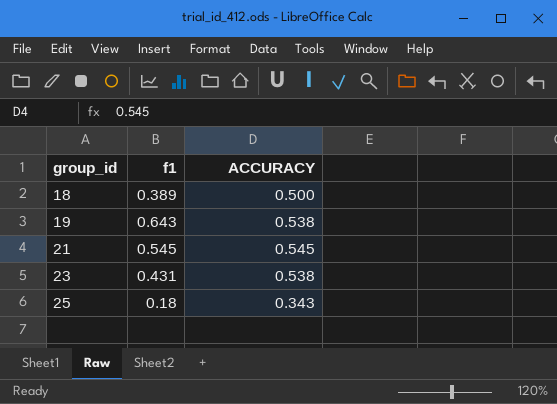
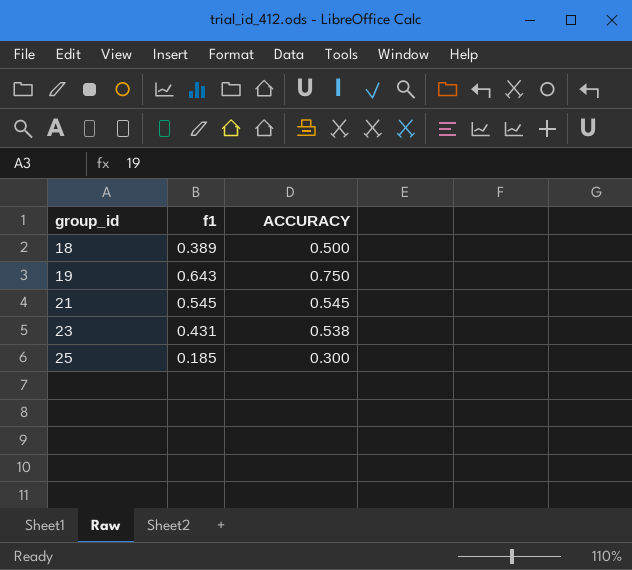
19 | ACCURACY: 0.538 -> 0.750
25 | f1: 0.18 -> 0.185
25 | ACCURACY: 0.343 -> 0.300

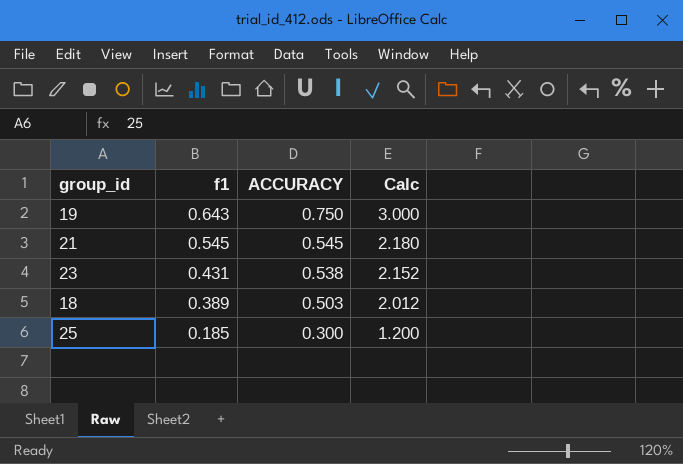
row order: group_id ascending -> f1 descending
column Calc | formula: none -> [ACCURACY] * 4
18 | ACCURACY: 0.500 -> 0.503

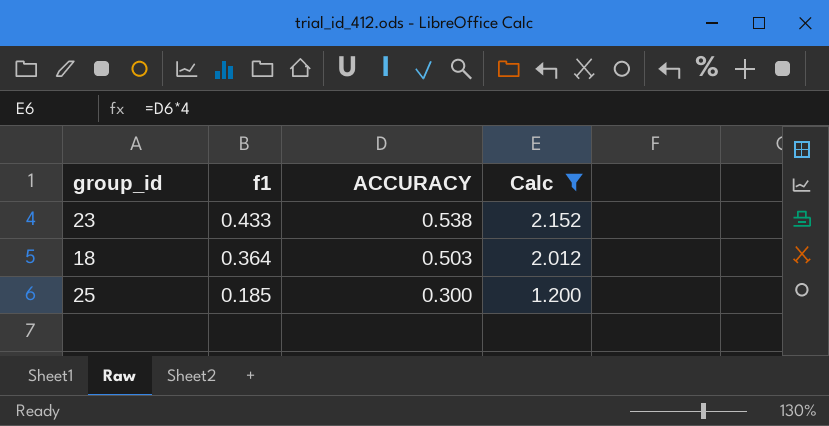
filter: none -> Calc <= 2.152
23 | f1: 0.431 -> 0.433
18 | f1: 0.389 -> 0.364

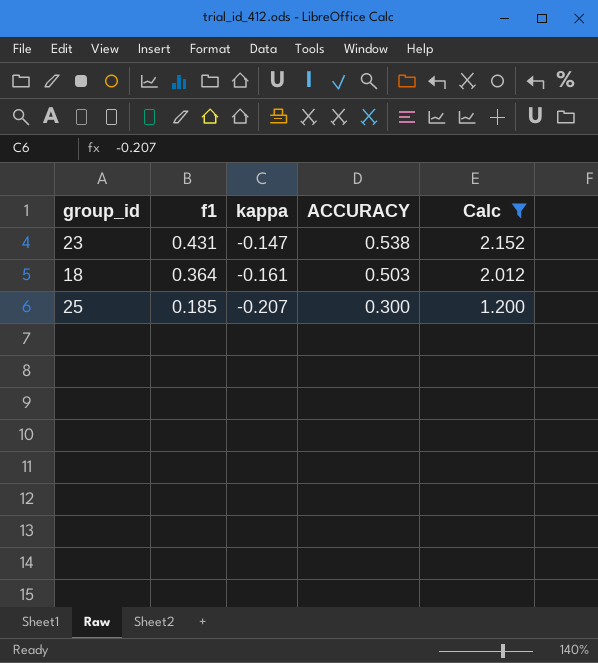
column kappa | position: none -> 3
23 | f1: 0.433 -> 0.431

